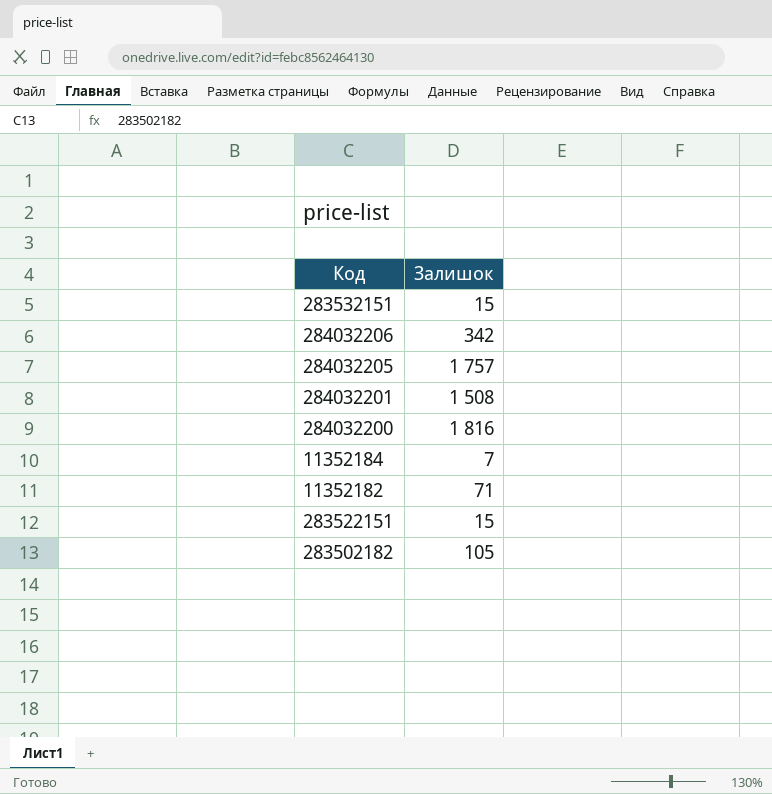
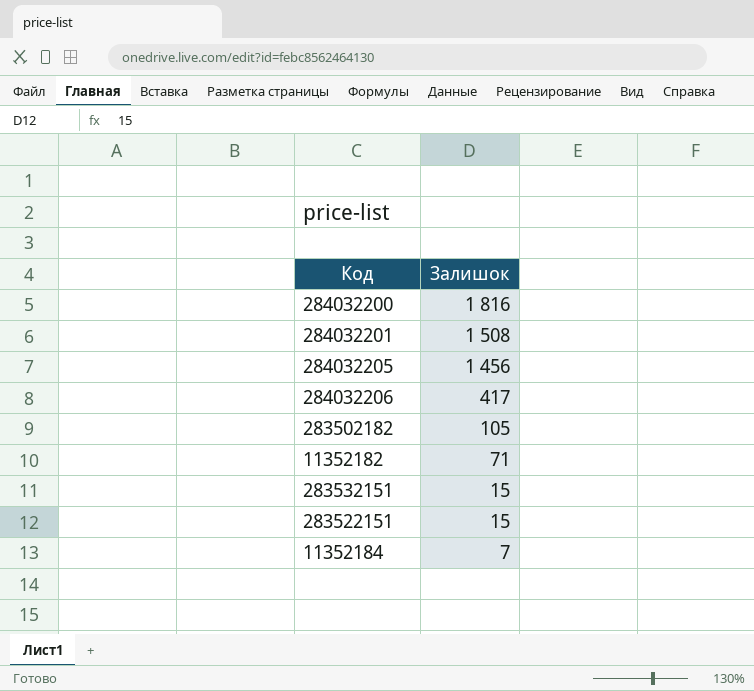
row order: none -> Залишок descending
284032205 | Залишок: 1 757 -> 1 456
284032206 | Залишок: 342 -> 417

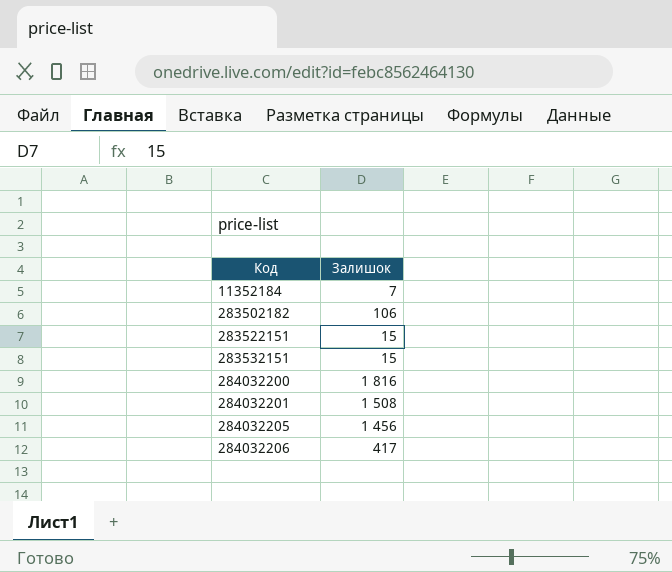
row order: Залишок descending -> Код ascending
row 11352182: 71 -> none
283502182 | Залишок: 105 -> 106

